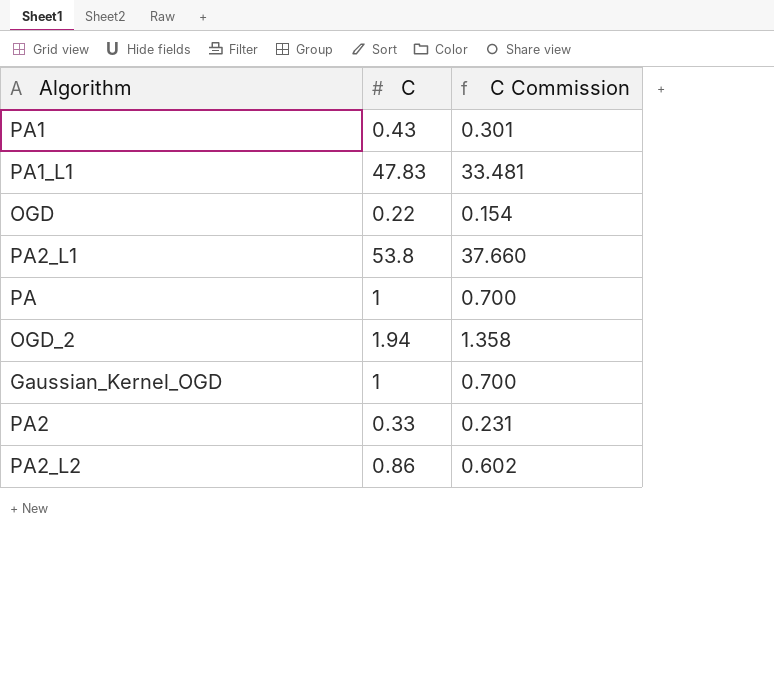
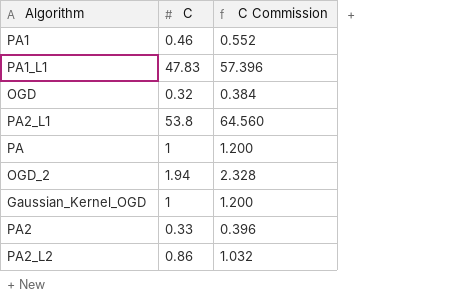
column C Commission | formula: [C] * 0.7 -> [C] * 1.2
PA1 | C: 0.43 -> 0.46
OGD | C: 0.22 -> 0.32

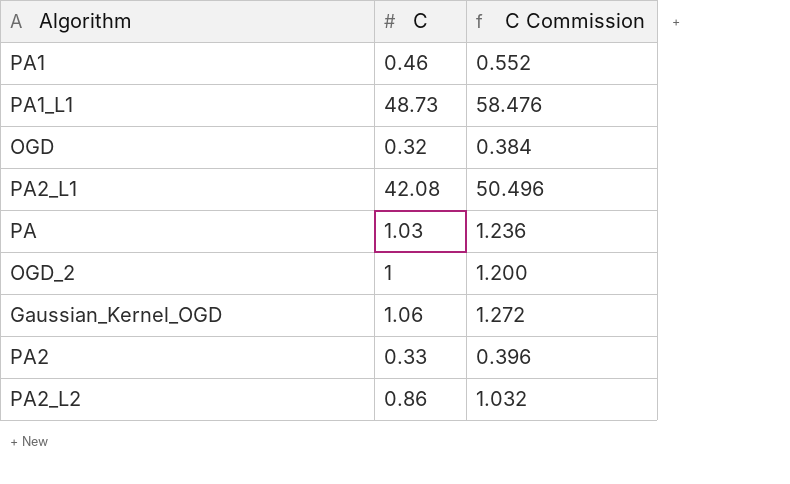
PA1_L1 | C: 47.83 -> 48.73
PA1_L1 | C Commission: 57.396 -> 58.476
PA2_L1 | C: 53.8 -> 42.08
PA2_L1 | C Commission: 64.560 -> 50.496
PA | C: 1 -> 1.03
PA | C Commission: 1.200 -> 1.236
OGD_2 | C: 1.94 -> 1
OGD_2 | C Commission: 2.328 -> 1.200
Gaussian_Kernel_OGD | C: 1 -> 1.06
Gaussian_Kernel_OGD | C Commission: 1.200 -> 1.272

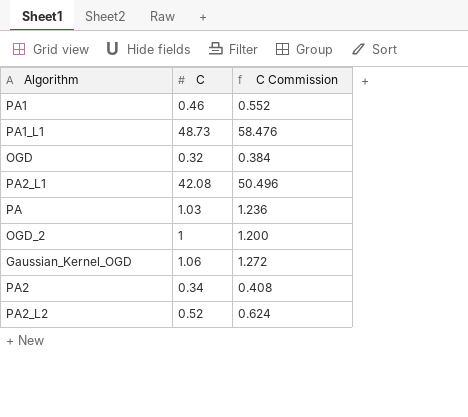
PA2 | C: 0.33 -> 0.34
PA2 | C Commission: 0.396 -> 0.408
PA2_L2 | C: 0.86 -> 0.52
PA2_L2 | C Commission: 1.032 -> 0.624

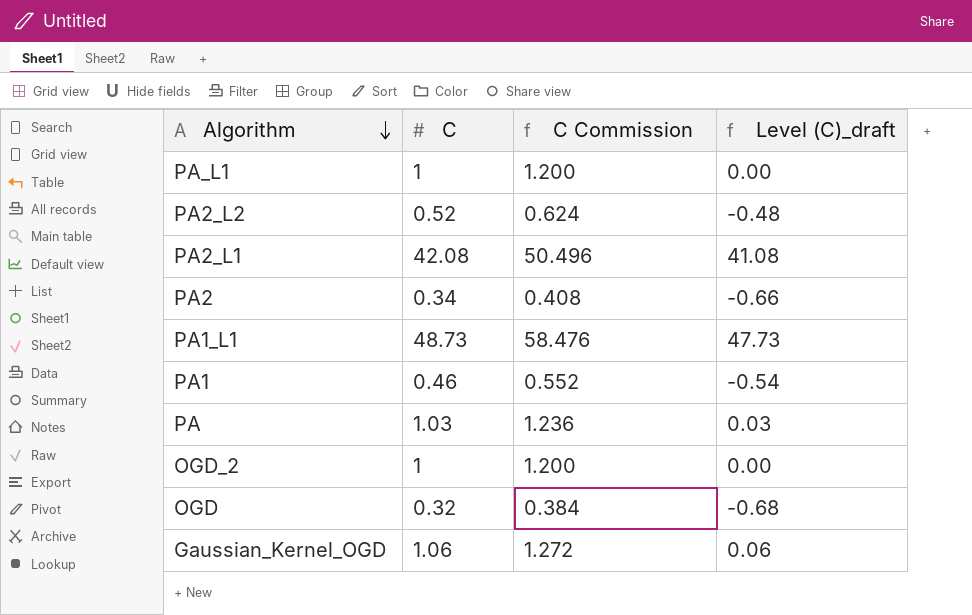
row order: none -> Algorithm descending
column Level (C)_draft | formula: none -> [C] - 1
row PA_L1: none -> 1 | 1.200 | 0.00

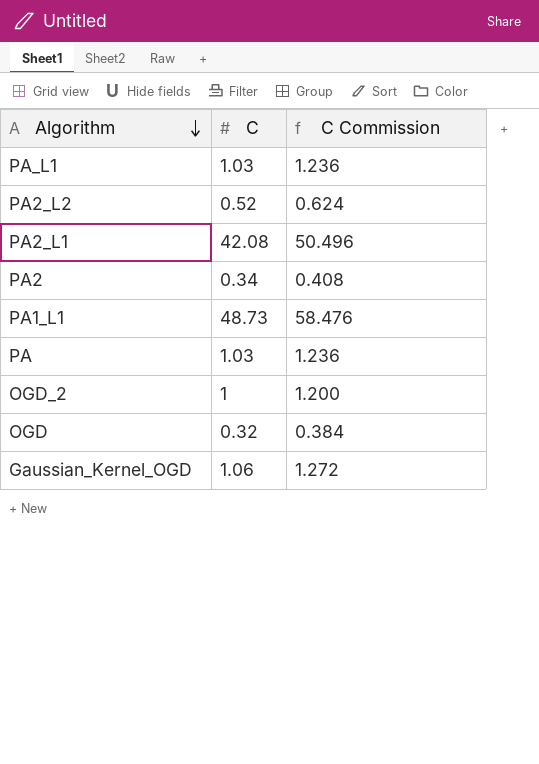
column Level (C)_draft | formula: [C] - 1 -> none
row PA1: 0.46 | 0.552 | -0.54 -> none
PA_L1 | C: 1 -> 1.03
PA_L1 | C Commission: 1.200 -> 1.236

